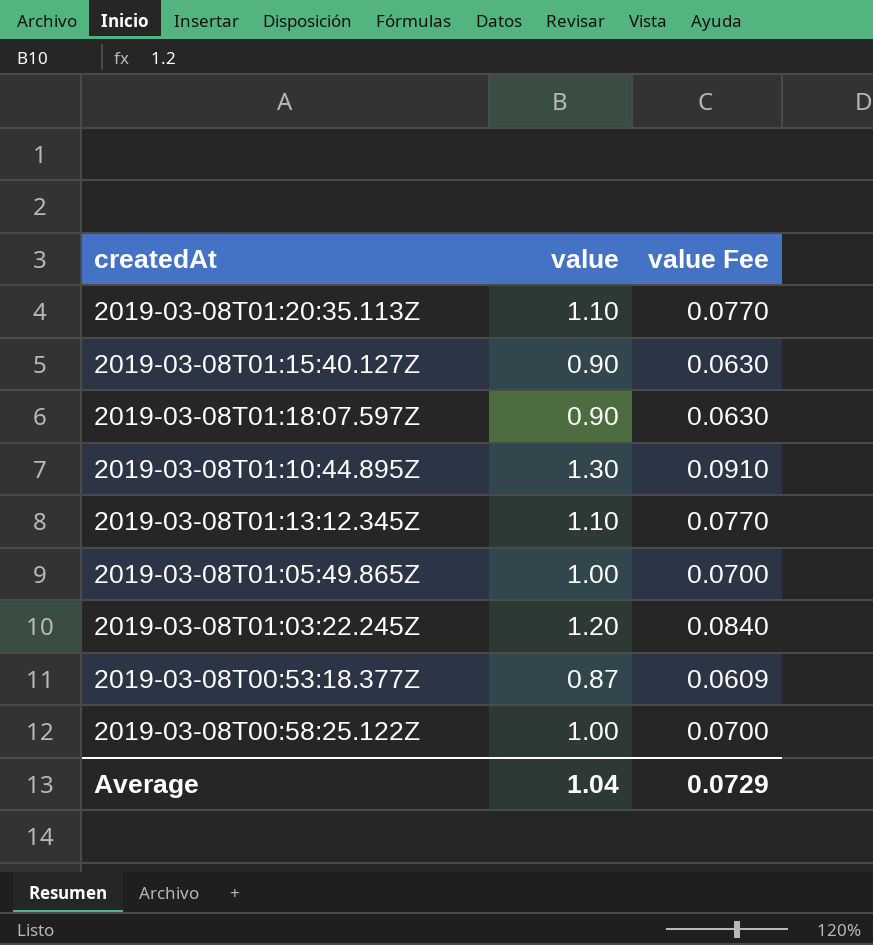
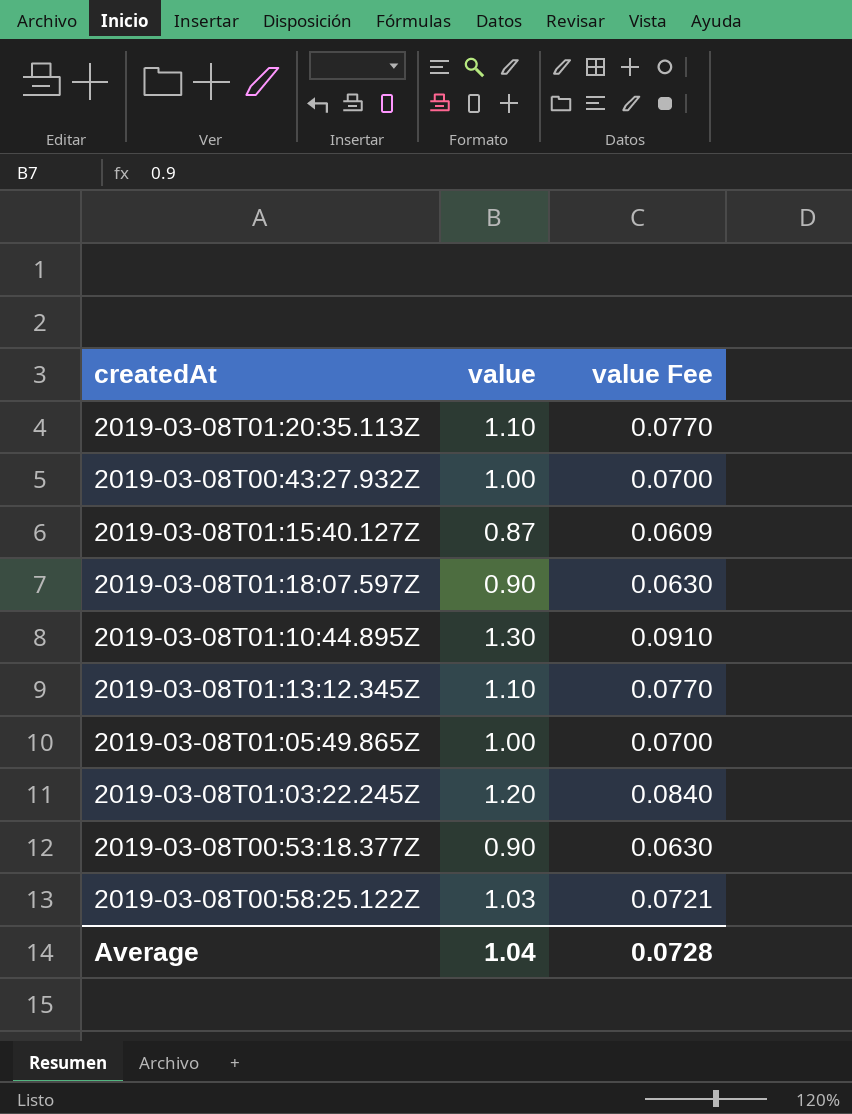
row 2019-03-08T00:43:27.932Z: none -> 1.00 | 0.0700
2019-03-08T01:15:40.127Z | value: 0.90 -> 0.87
2019-03-08T01:15:40.127Z | value Fee: 0.0630 -> 0.0609
2019-03-08T00:53:18.377Z | value: 0.87 -> 0.90
2019-03-08T00:53:18.377Z | value Fee: 0.0609 -> 0.0630
2019-03-08T00:58:25.122Z | value: 1.00 -> 1.03
2019-03-08T00:58:25.122Z | value Fee: 0.0700 -> 0.0721
Average | value Fee: 0.0729 -> 0.0728

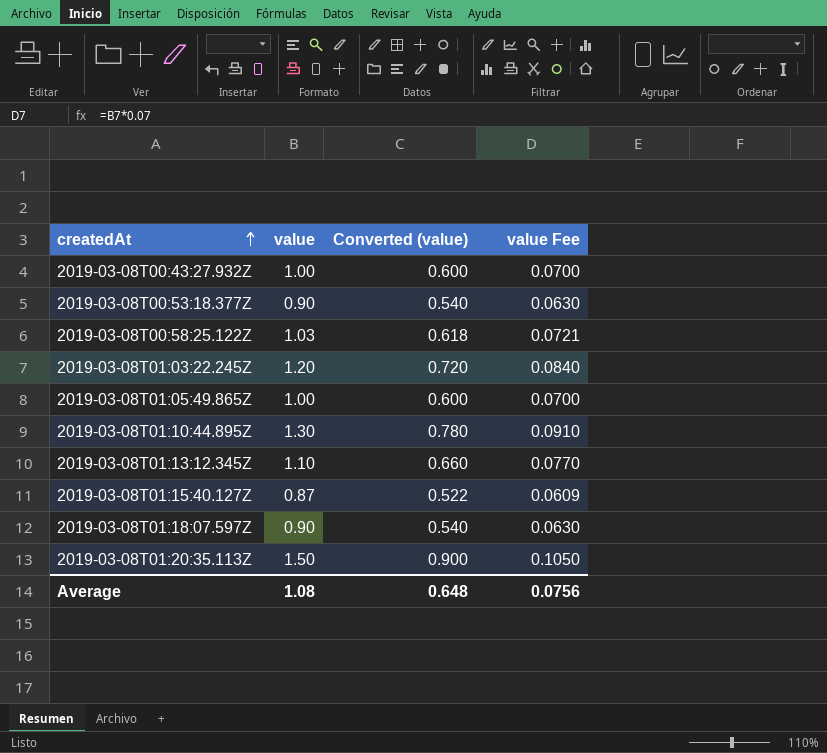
row order: none -> createdAt ascending
column Converted (value) | formula: none -> [value] * 0.6
2019-03-08T01:20:35.113Z | value: 1.10 -> 1.50
2019-03-08T01:20:35.113Z | value Fee: 0.0770 -> 0.1050
Average | value: 1.04 -> 1.08
Average | value Fee: 0.0728 -> 0.0756

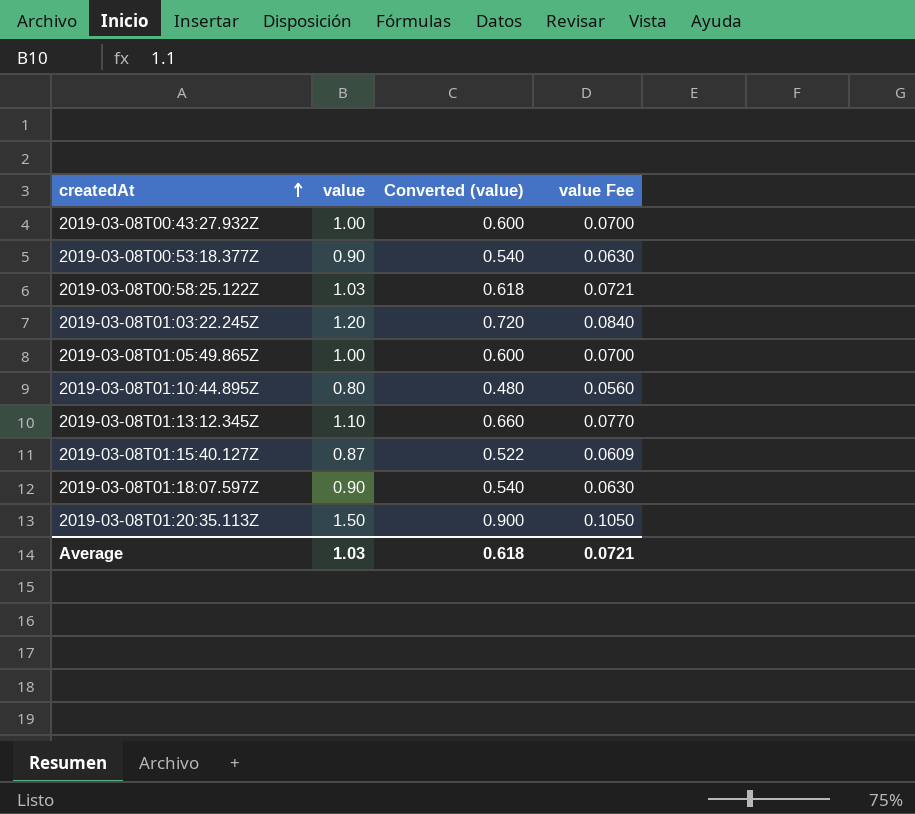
2019-03-08T01:10:44.895Z | value: 1.30 -> 0.80
2019-03-08T01:10:44.895Z | Converted (value): 0.780 -> 0.480
2019-03-08T01:10:44.895Z | value Fee: 0.0910 -> 0.0560
Average | value: 1.08 -> 1.03
Average | Converted (value): 0.648 -> 0.618
Average | value Fee: 0.0756 -> 0.0721

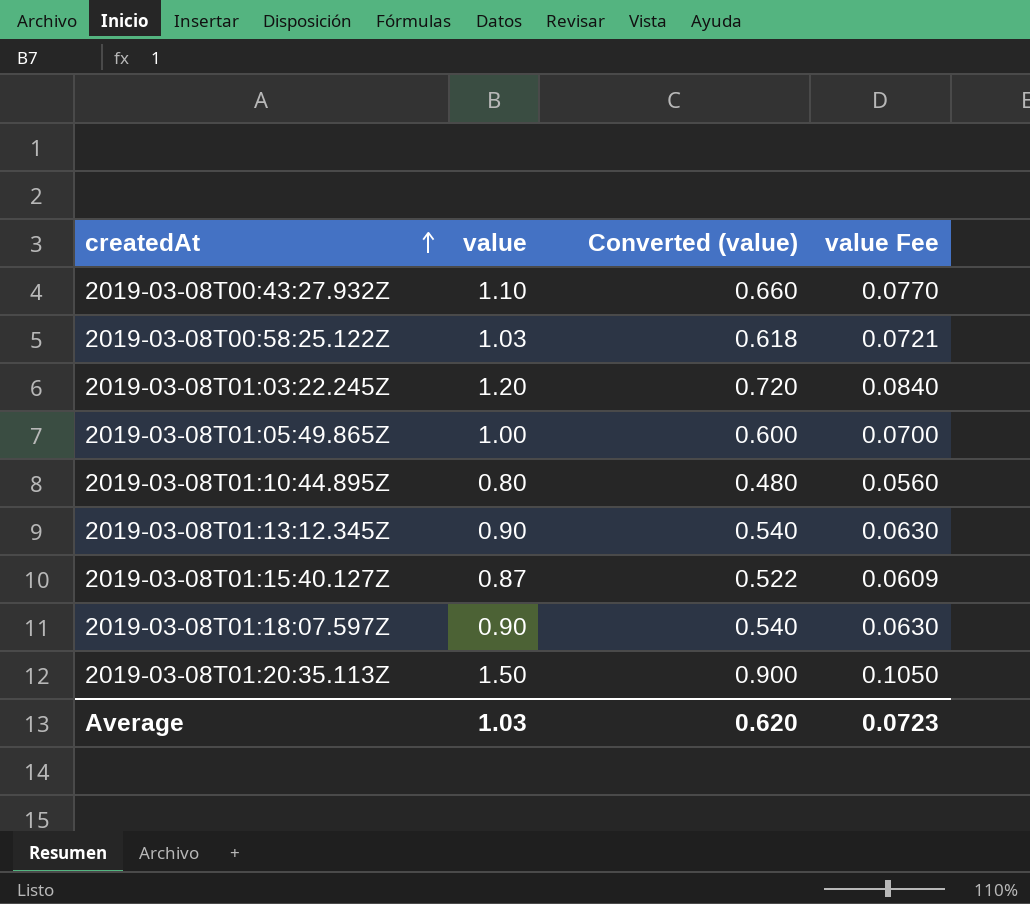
row 2019-03-08T00:53:18.377Z: 0.90 | 0.540 | 0.0630 -> none
2019-03-08T00:43:27.932Z | value: 1.00 -> 1.10
2019-03-08T00:43:27.932Z | Converted (value): 0.600 -> 0.660
2019-03-08T00:43:27.932Z | value Fee: 0.0700 -> 0.0770
2019-03-08T01:13:12.345Z | value: 1.10 -> 0.90
2019-03-08T01:13:12.345Z | Converted (value): 0.660 -> 0.540
2019-03-08T01:13:12.345Z | value Fee: 0.0770 -> 0.0630
Average | Converted (value): 0.618 -> 0.620
Average | value Fee: 0.0721 -> 0.0723

